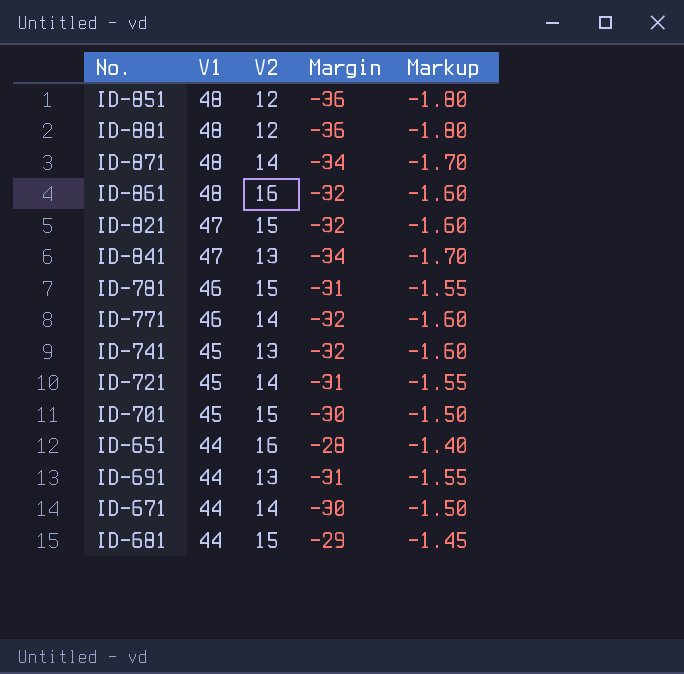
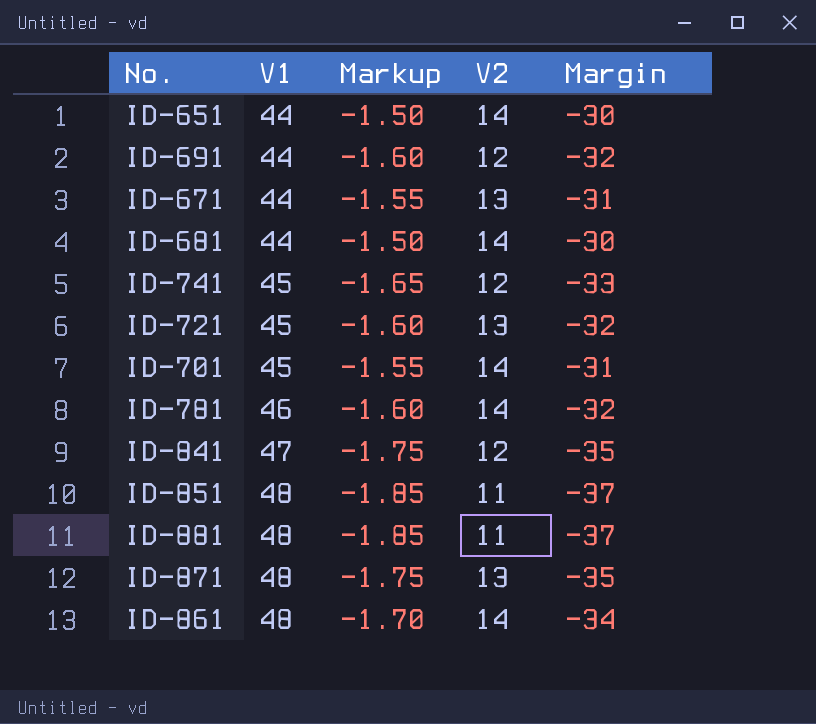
row order: V1 descending -> V1 ascending
column Markup | position: 5 -> 3
row ID-821: 47 | 15 | -32 | -1.60 -> none
row ID-771: 46 | 14 | -32 | -1.60 -> none
ID-651 | Markup: -1.40 -> -1.50
ID-651 | V2: 16 -> 14
ID-651 | Margin: -28 -> -30
ID-691 | Markup: -1.55 -> -1.60
ID-691 | V2: 13 -> 12
ID-691 | Margin: -31 -> -32
ID-671 | Markup: -1.50 -> -1.55
ID-671 | V2: 14 -> 13
ID-671 | Margin: -30 -> -31
ID-681 | Markup: -1.45 -> -1.50
ID-681 | V2: 15 -> 14
ID-681 | Margin: -29 -> -30
ID-741 | Markup: -1.60 -> -1.65
ID-741 | V2: 13 -> 12
ID-741 | Margin: -32 -> -33
ID-721 | Markup: -1.55 -> -1.60
ID-721 | V2: 14 -> 13
ID-721 | Margin: -31 -> -32
ID-701 | Markup: -1.50 -> -1.55
ID-701 | V2: 15 -> 14
ID-701 | Margin: -30 -> -31
ID-781 | Markup: -1.55 -> -1.60
ID-781 | V2: 15 -> 14
ID-781 | Margin: -31 -> -32
ID-841 | Markup: -1.70 -> -1.75
ID-841 | V2: 13 -> 12
ID-841 | Margin: -34 -> -35
ID-851 | Markup: -1.80 -> -1.85
ID-851 | V2: 12 -> 11
ID-851 | Margin: -36 -> -37
ID-881 | Markup: -1.80 -> -1.85
ID-881 | V2: 12 -> 11
ID-881 | Margin: -36 -> -37
ID-871 | Markup: -1.70 -> -1.75
ID-871 | V2: 14 -> 13
ID-871 | Margin: -34 -> -35
ID-861 | Markup: -1.60 -> -1.70
ID-861 | V2: 16 -> 14
ID-861 | Margin: -32 -> -34

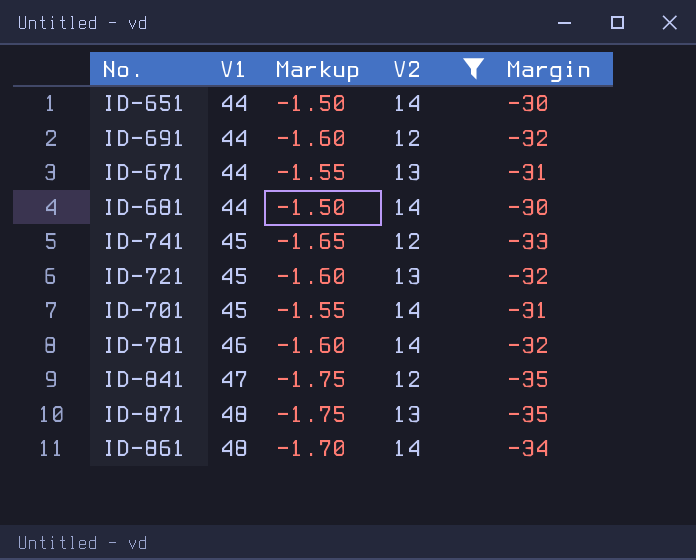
filter: none -> V2 != 11

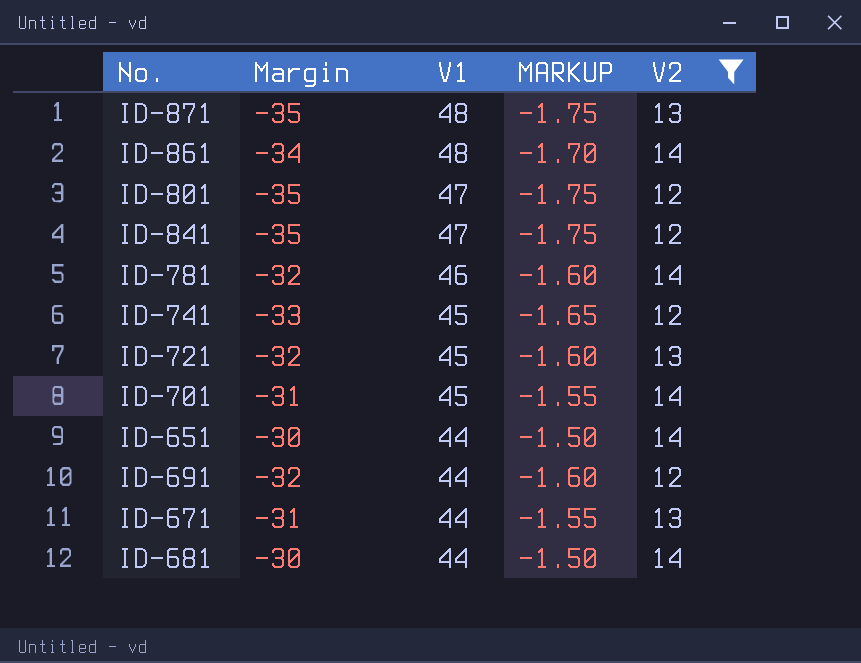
row order: V1 ascending -> V1 descending
column Margin | position: 5 -> 2
column name: Markup -> MARKUP
row ID-801: none -> -35 | 47 | -1.75 | 12

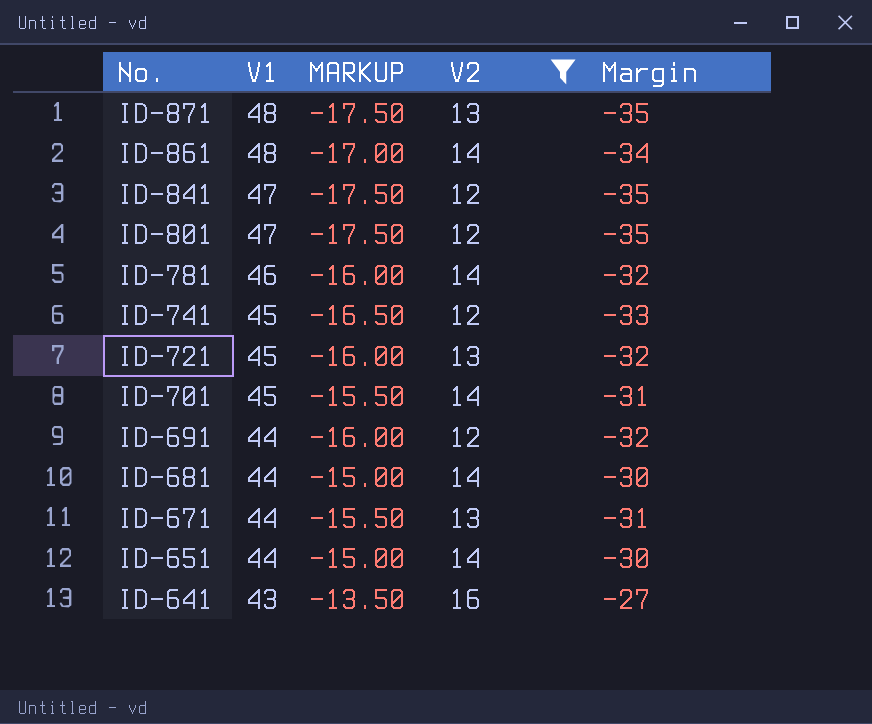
row order: V1 descending -> No. descending
column MARKUP | formula: [Margin] * 0.05 -> [Margin] * 0.5
column Margin | position: 2 -> 5
row ID-641: none -> 43 | -13.50 | 16 | -27

